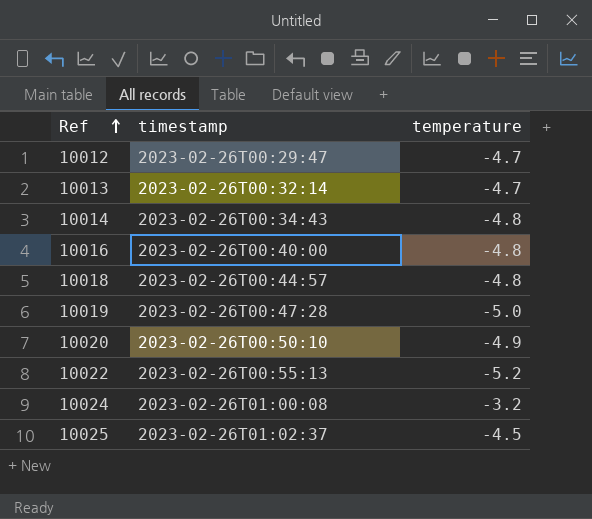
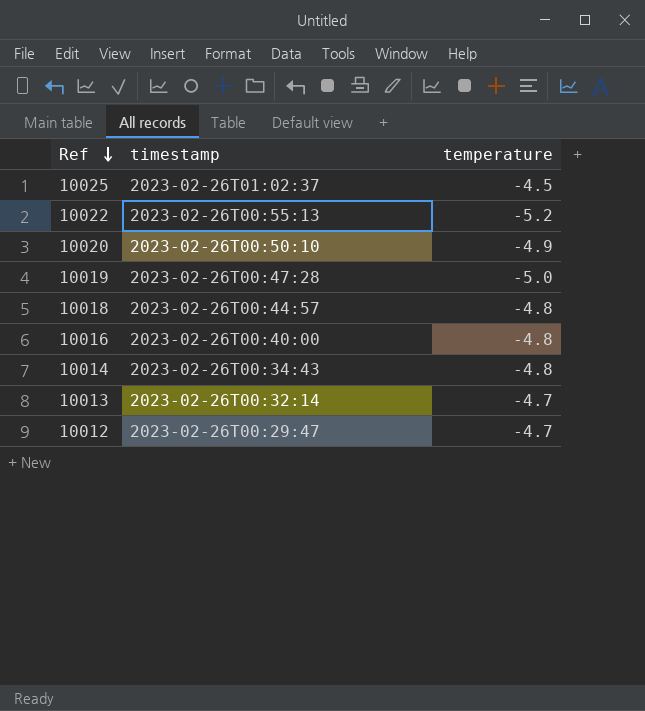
row order: Ref ascending -> Ref descending
row 10024: 2023-02-26T01:00:08 | -3.2 -> none

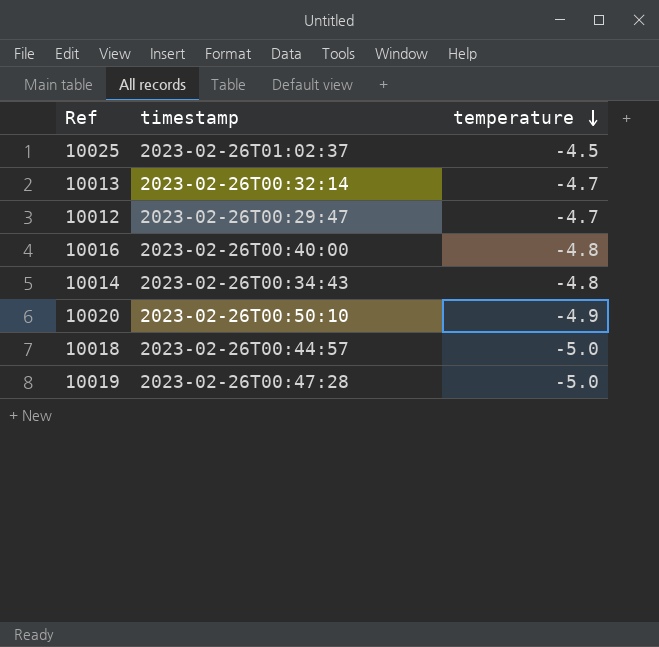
row order: Ref descending -> temperature descending
row 10022: 2023-02-26T00:55:13 | -5.2 -> none
10018 | temperature: -4.8 -> -5.0

